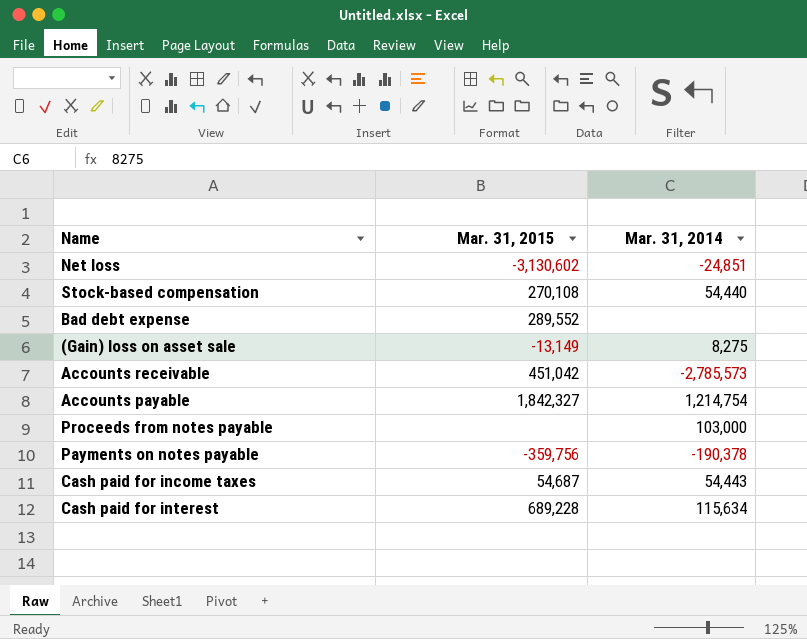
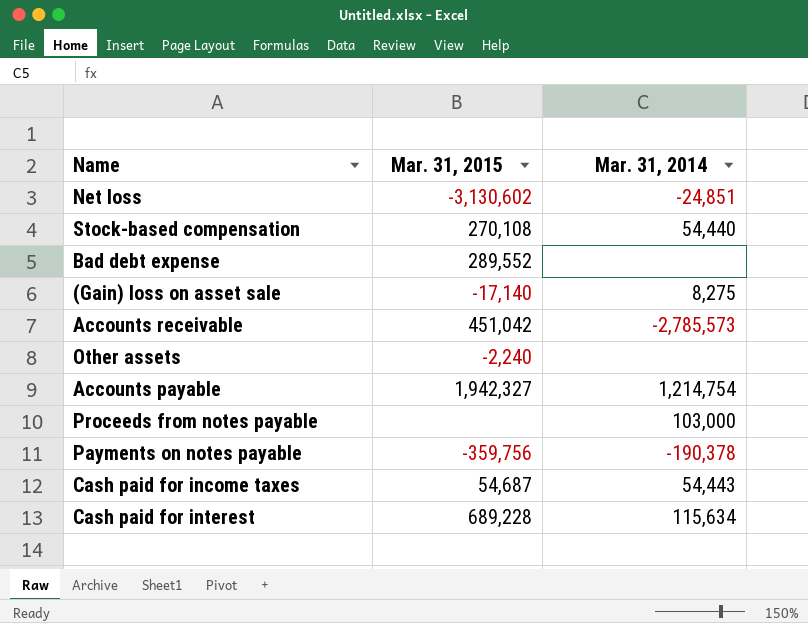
(Gain) loss on asset sale | Mar. 31, 2015: -13,149 -> -17,140
row Other assets: none -> -2,240 | none
Accounts payable | Mar. 31, 2015: 1,842,327 -> 1,942,327

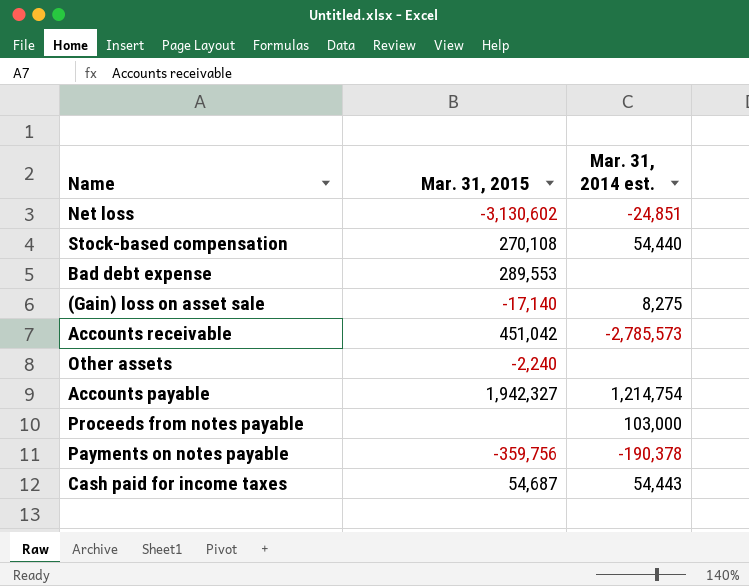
column name: Mar. 31, 2014 -> Mar. 31, 2014 est.
row Cash paid for interest: 689,228 | 115,634 -> none
Bad debt expense | Mar. 31, 2015: 289,552 -> 289,553

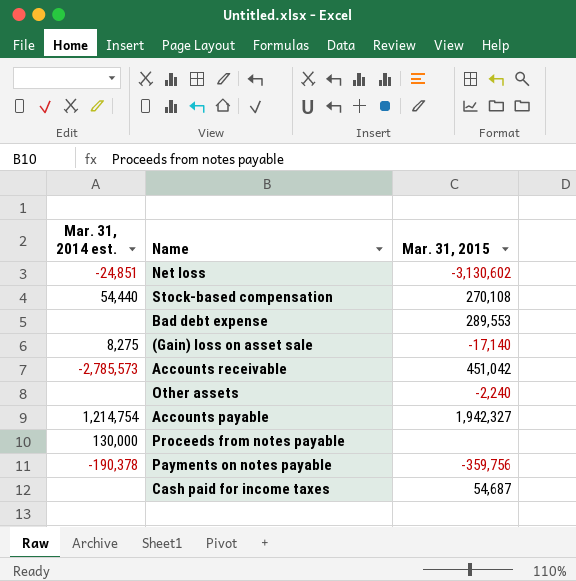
column Mar. 31, 2014 est. | position: 3 -> 1
Proceeds from notes payable | Mar. 31, 2014 est.: 103,000 -> 130,000
Cash paid for income taxes | Mar. 31, 2014 est.: 54,443 -> none

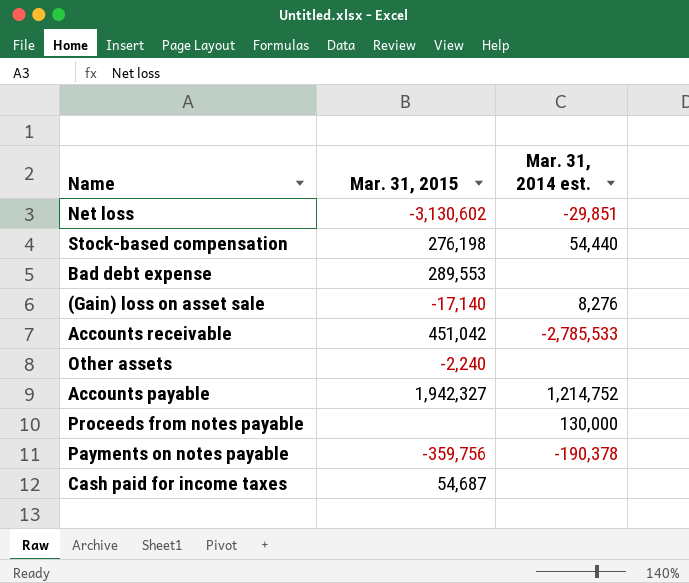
column Mar. 31, 2014 est. | position: 1 -> 3
Net loss | Mar. 31, 2014 est.: -24,851 -> -29,851
Stock-based compensation | Mar. 31, 2015: 270,108 -> 276,198
(Gain) loss on asset sale | Mar. 31, 2014 est.: 8,275 -> 8,276
Accounts receivable | Mar. 31, 2014 est.: -2,785,573 -> -2,785,533
Accounts payable | Mar. 31, 2014 est.: 1,214,754 -> 1,214,752

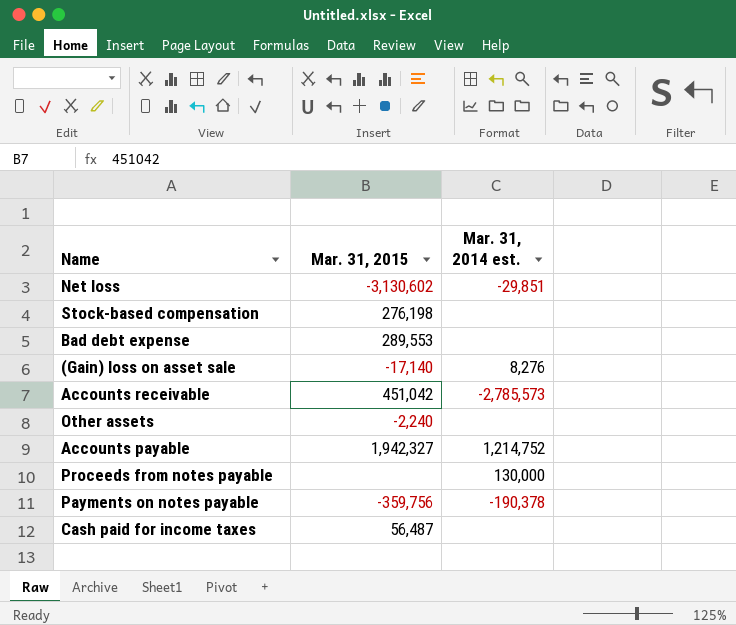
Stock-based compensation | Mar. 31, 2014 est.: 54,440 -> none
Accounts receivable | Mar. 31, 2014 est.: -2,785,533 -> -2,785,573
Cash paid for income taxes | Mar. 31, 2015: 54,687 -> 56,487

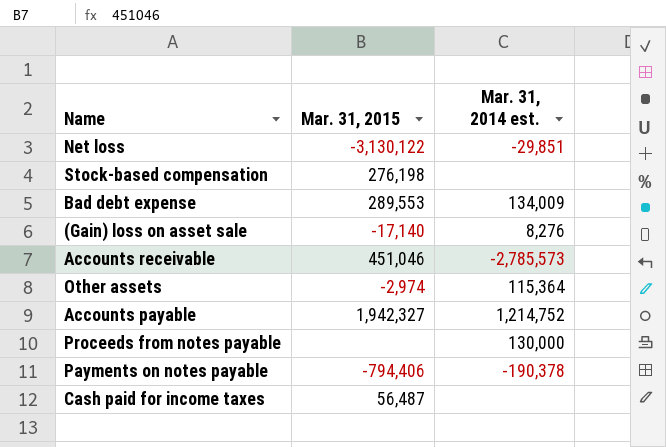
Net loss | Mar. 31, 2015: -3,130,602 -> -3,130,122
Bad debt expense | Mar. 31, 2014 est.: none -> 134,009
Accounts receivable | Mar. 31, 2015: 451,042 -> 451,046
Other assets | Mar. 31, 2015: -2,240 -> -2,974
Other assets | Mar. 31, 2014 est.: none -> 115,364
Payments on notes payable | Mar. 31, 2015: -359,756 -> -794,406

